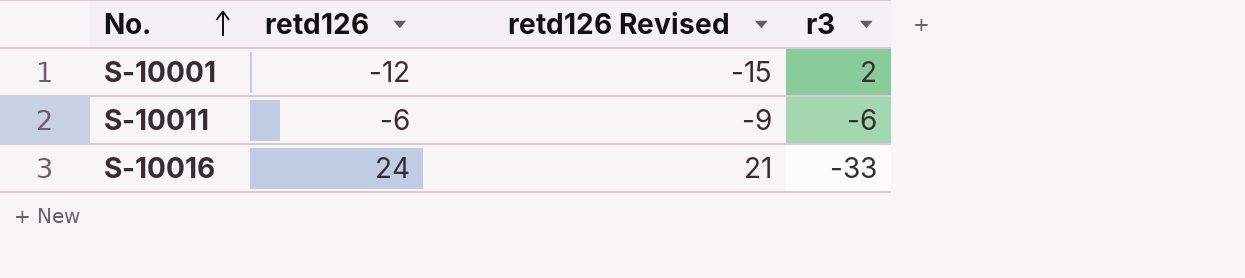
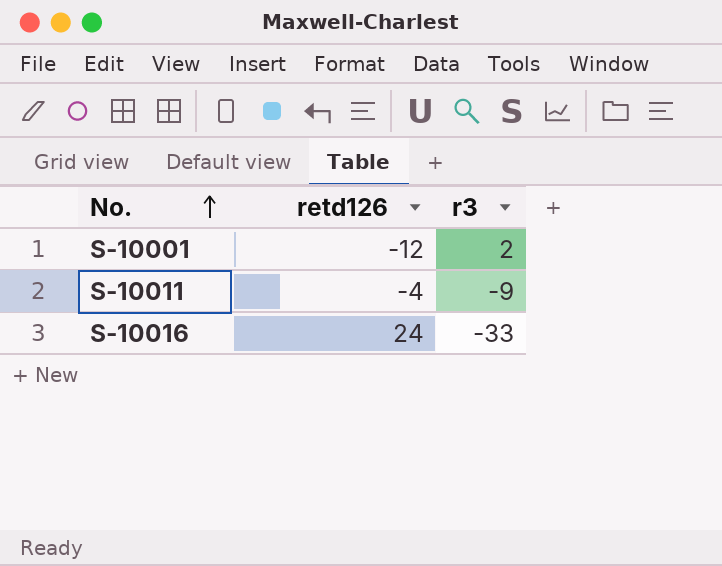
column retd126 Revised | formula: [retd126] - 3 -> none
S-10011 | retd126: -6 -> -4
S-10011 | r3: -6 -> -9

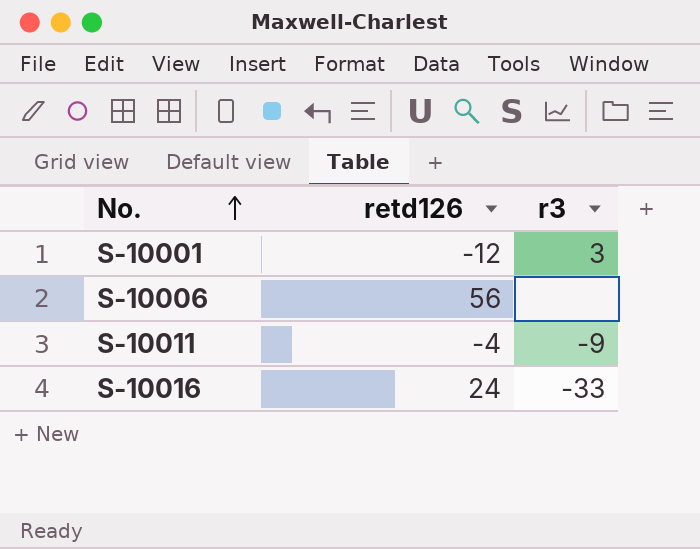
S-10001 | r3: 2 -> 3
row S-10006: none -> 56 | none

